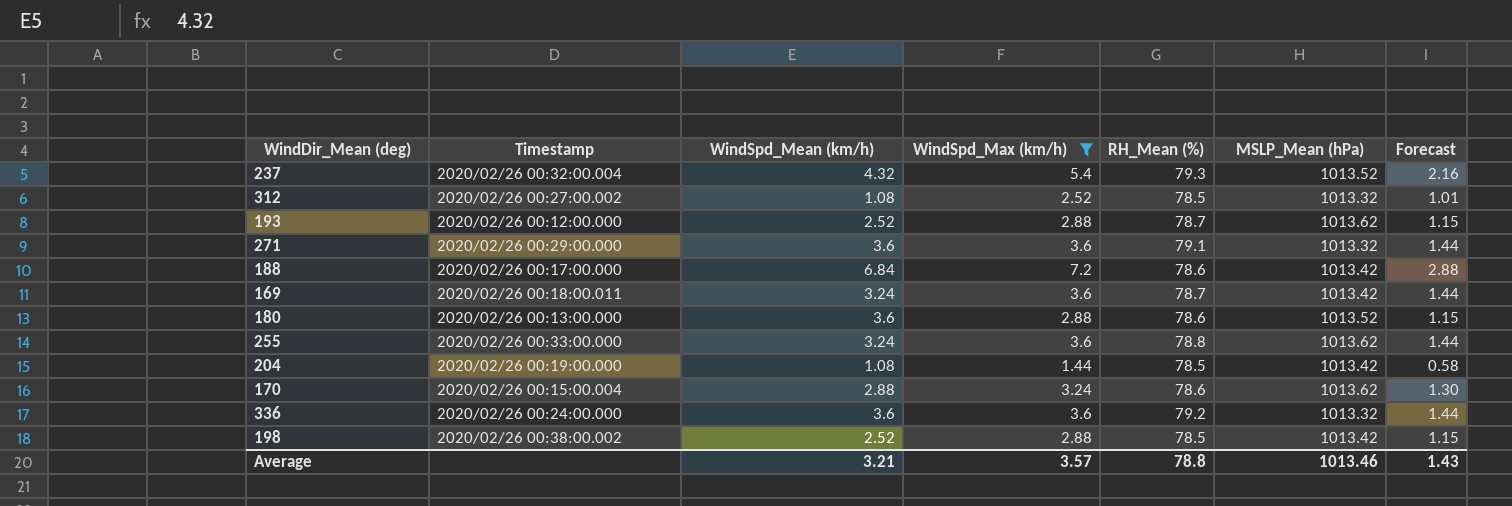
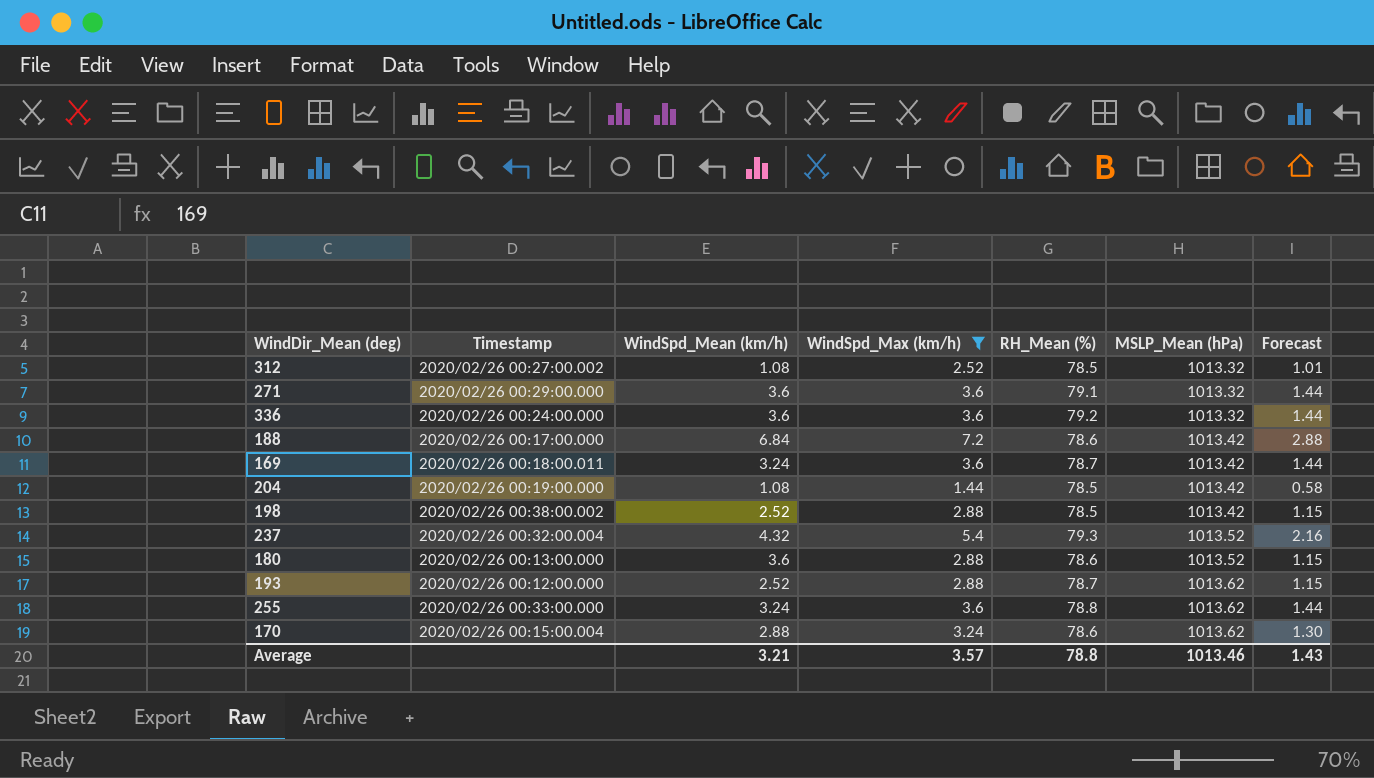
row order: none -> MSLP_Mean (hPa) ascending

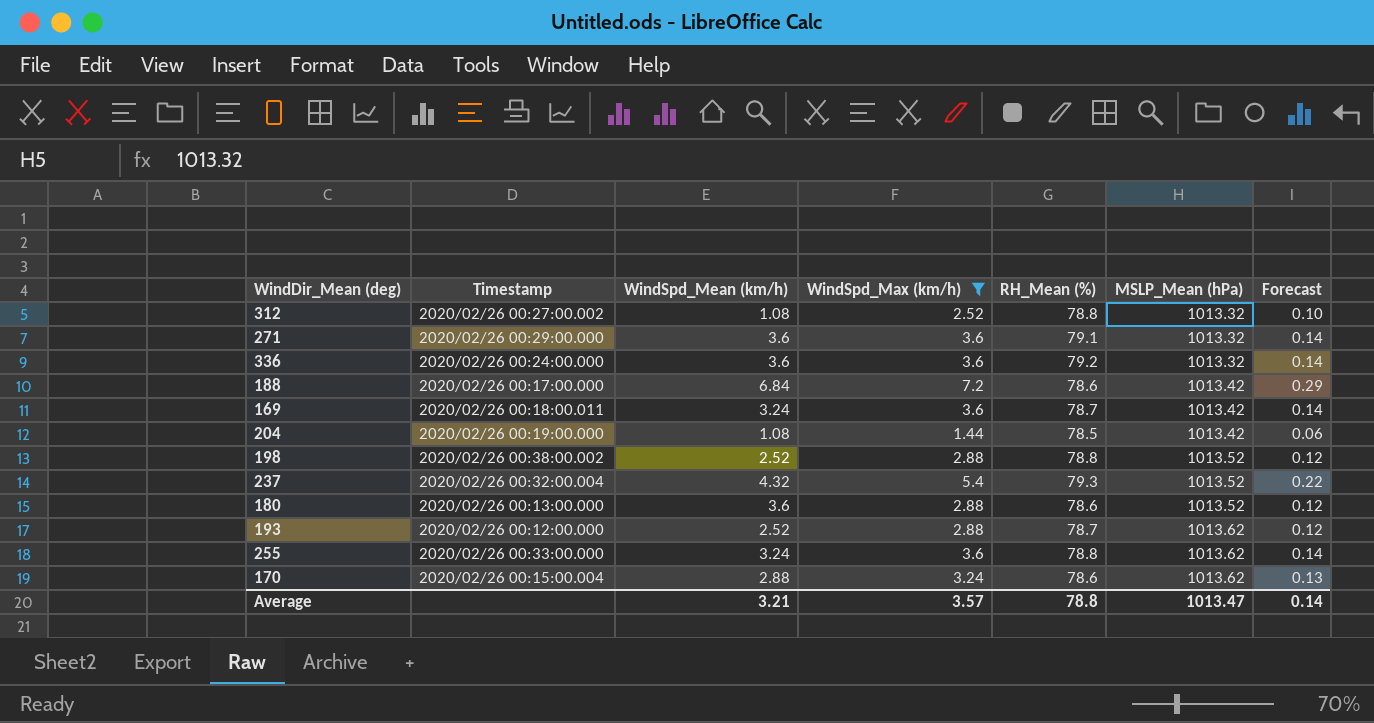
column Forecast | formula: [WindSpd_Max (km/h)] * 0.4 -> [WindSpd_Max (km/h)] * 0.04
312 | RH_Mean (%): 78.5 -> 78.8
198 | RH_Mean (%): 78.5 -> 78.8
198 | MSLP_Mean (hPa): 1013.42 -> 1013.52
Average | MSLP_Mean (hPa): 1013.46 -> 1013.47
Average | Forecast: 1.43 -> 0.14

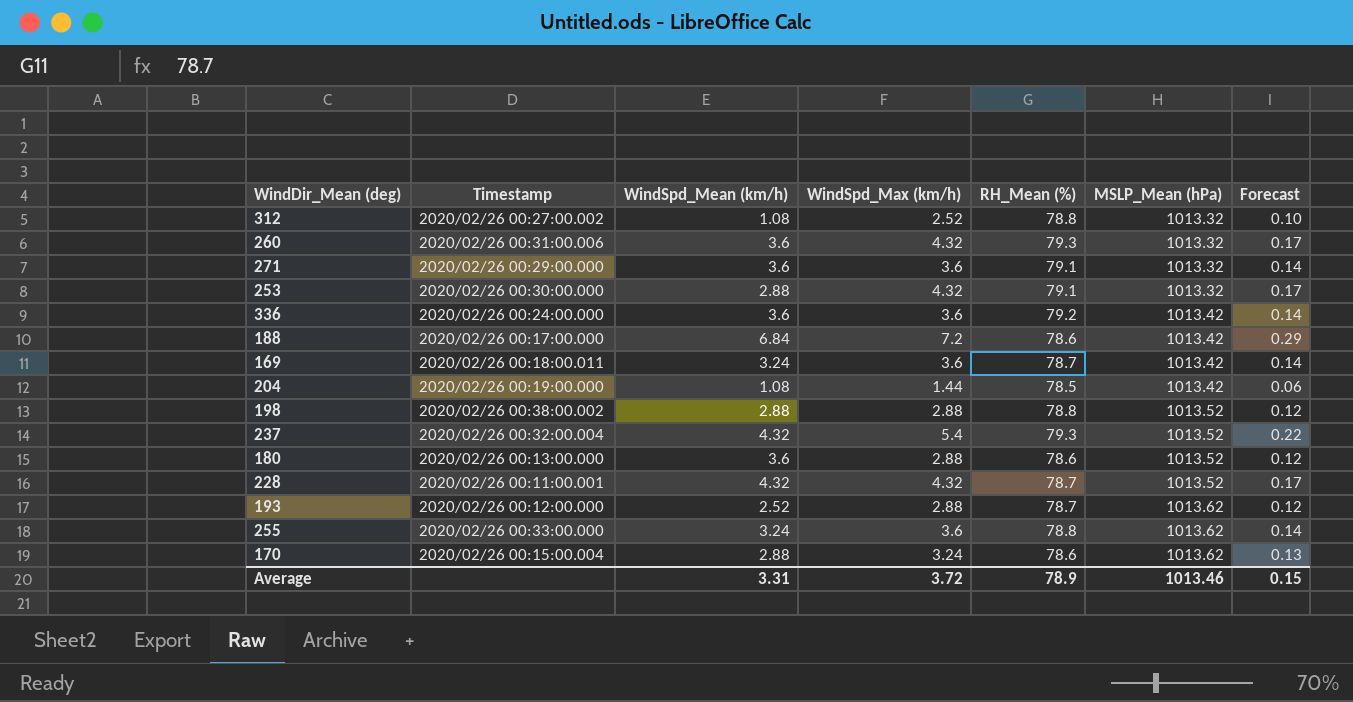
filter: WindSpd_Max (km/h) != 4.32 -> none
336 | MSLP_Mean (hPa): 1013.32 -> 1013.42
198 | WindSpd_Mean (km/h): 2.52 -> 2.88
Average | WindSpd_Mean (km/h): 3.21 -> 3.31
Average | WindSpd_Max (km/h): 3.57 -> 3.72
Average | RH_Mean (%): 78.8 -> 78.9
Average | MSLP_Mean (hPa): 1013.47 -> 1013.46
Average | Forecast: 0.14 -> 0.15

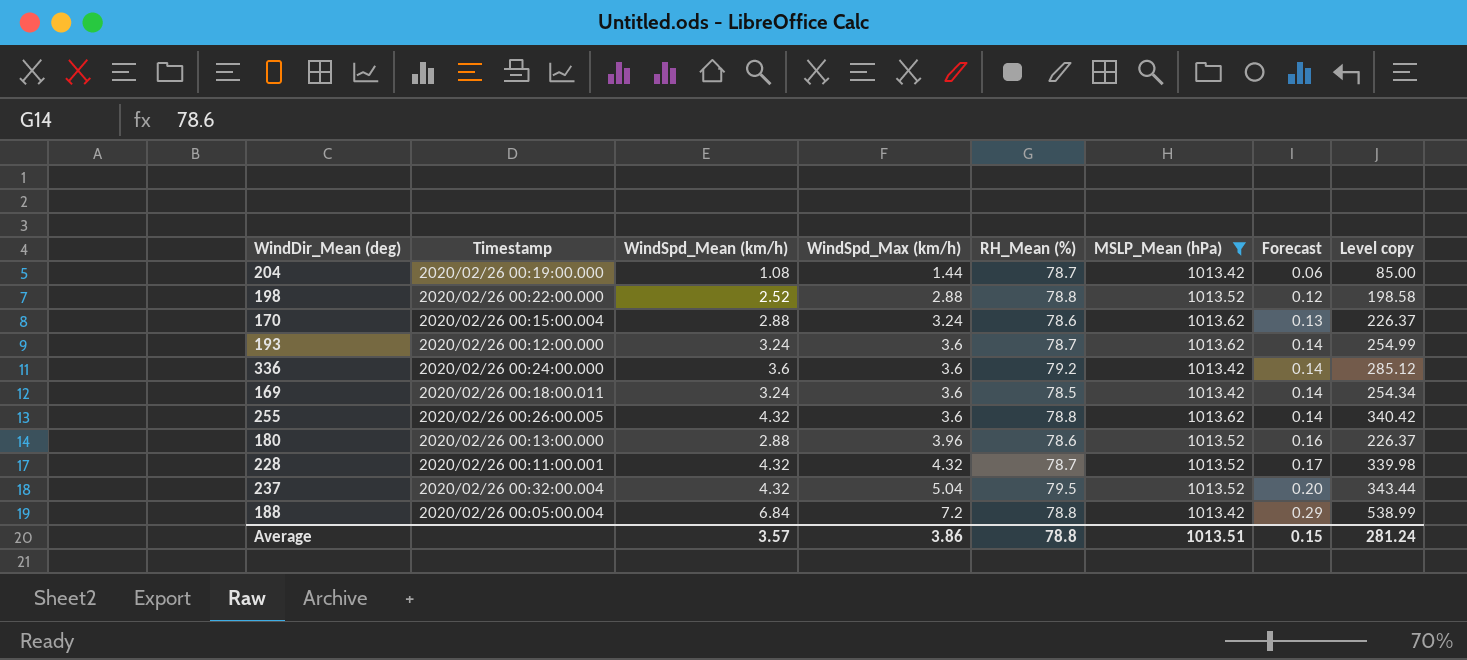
filter: none -> MSLP_Mean (hPa) != 1013.32
row order: MSLP_Mean (hPa) ascending -> WindSpd_Max (km/h) ascending
column Level copy | formula: none -> [WindSpd_Mean (km/h)] * [RH_Mean (%)]
204 | RH_Mean (%): 78.5 -> 78.7
198 | Timestamp: 2020/02/26 00:38:00.002 -> 2020/02/26 00:22:00.000
198 | WindSpd_Mean (km/h): 2.88 -> 2.52
193 | WindSpd_Mean (km/h): 2.52 -> 3.24
193 | WindSpd_Max (km/h): 2.88 -> 3.6
193 | Forecast: 0.12 -> 0.14
169 | RH_Mean (%): 78.7 -> 78.5
255 | Timestamp: 2020/02/26 00:33:00.000 -> 2020/02/26 00:26:00.005
255 | WindSpd_Mean (km/h): 3.24 -> 4.32
180 | WindSpd_Mean (km/h): 3.6 -> 2.88
180 | WindSpd_Max (km/h): 2.88 -> 3.96
180 | Forecast: 0.12 -> 0.16
237 | WindSpd_Max (km/h): 5.4 -> 5.04
237 | RH_Mean (%): 79.3 -> 79.5
237 | Forecast: 0.22 -> 0.20
188 | Timestamp: 2020/02/26 00:17:00.000 -> 2020/02/26 00:05:00.004
188 | RH_Mean (%): 78.6 -> 78.8
Average | WindSpd_Mean (km/h): 3.31 -> 3.57
Average | WindSpd_Max (km/h): 3.72 -> 3.86
Average | RH_Mean (%): 78.9 -> 78.8
Average | MSLP_Mean (hPa): 1013.46 -> 1013.51

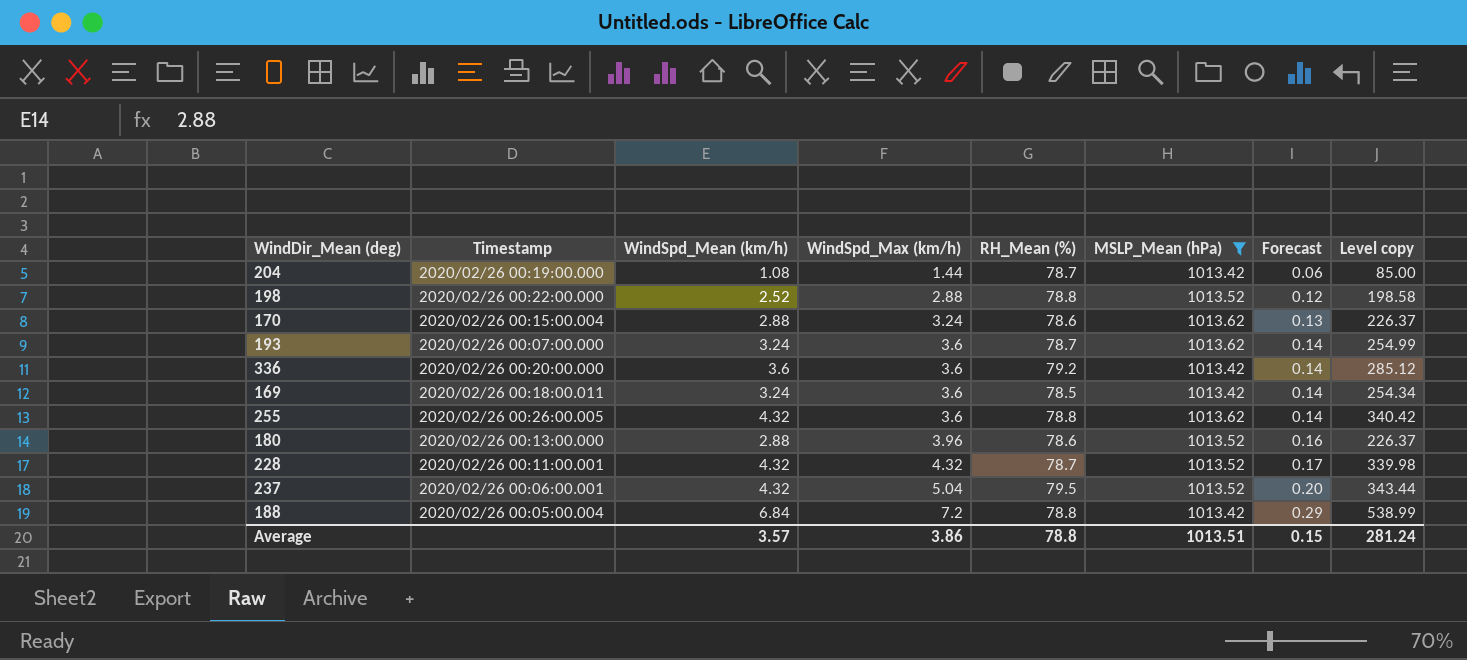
193 | Timestamp: 2020/02/26 00:12:00.000 -> 2020/02/26 00:07:00.000
336 | Timestamp: 2020/02/26 00:24:00.000 -> 2020/02/26 00:20:00.000
237 | Timestamp: 2020/02/26 00:32:00.004 -> 2020/02/26 00:06:00.001

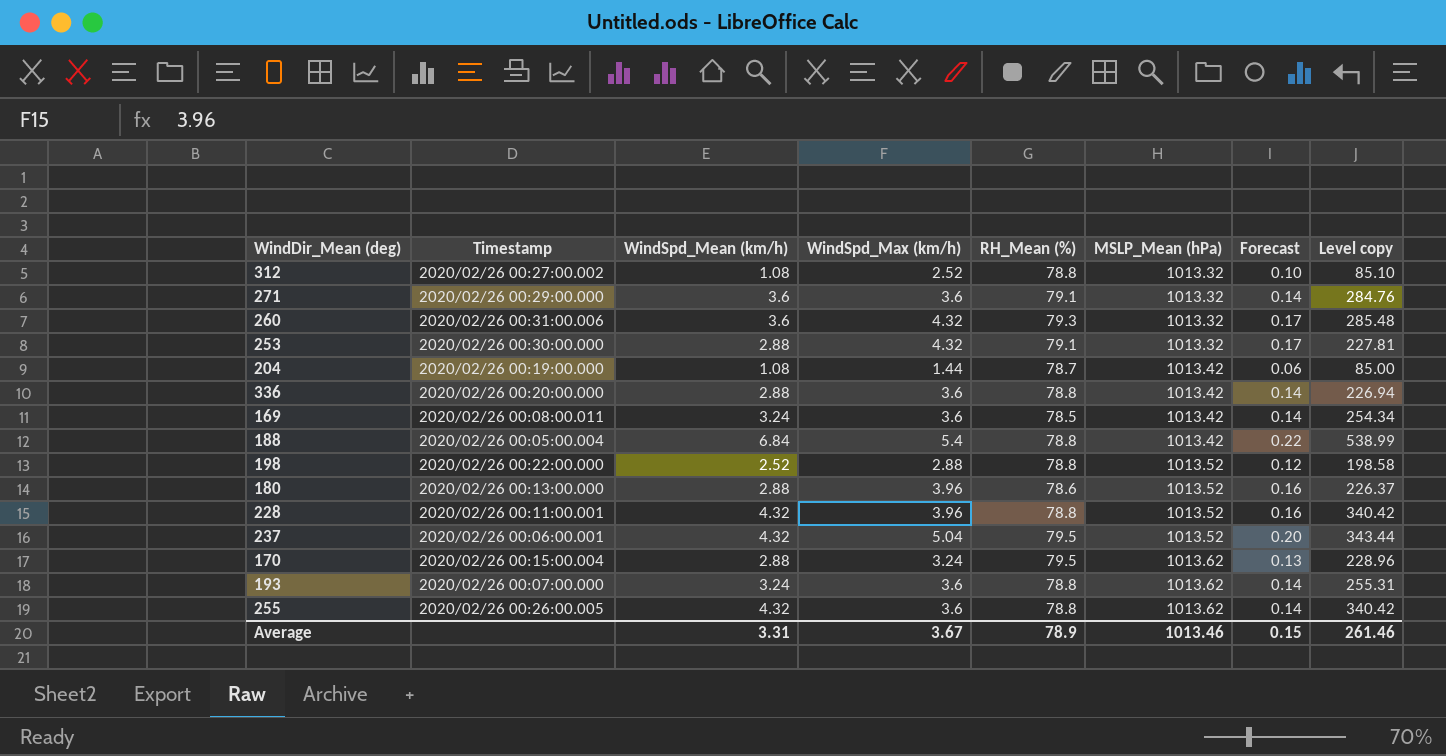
filter: MSLP_Mean (hPa) != 1013.32 -> none
row order: WindSpd_Max (km/h) ascending -> MSLP_Mean (hPa) ascending
336 | WindSpd_Mean (km/h): 3.6 -> 2.88
336 | RH_Mean (%): 79.2 -> 78.8
336 | Level copy: 285.12 -> 226.94
169 | Timestamp: 2020/02/26 00:18:00.011 -> 2020/02/26 00:08:00.011
188 | WindSpd_Max (km/h): 7.2 -> 5.4
188 | Forecast: 0.29 -> 0.22
228 | WindSpd_Max (km/h): 4.32 -> 3.96
228 | RH_Mean (%): 78.7 -> 78.8
228 | Forecast: 0.17 -> 0.16
228 | Level copy: 339.98 -> 340.42
170 | RH_Mean (%): 78.6 -> 79.5
170 | Level copy: 226.37 -> 228.96
193 | RH_Mean (%): 78.7 -> 78.8
193 | Level copy: 254.99 -> 255.31
Average | WindSpd_Mean (km/h): 3.57 -> 3.31
Average | WindSpd_Max (km/h): 3.86 -> 3.67
Average | RH_Mean (%): 78.8 -> 78.9
Average | MSLP_Mean (hPa): 1013.51 -> 1013.46
Average | Level copy: 281.24 -> 261.46

